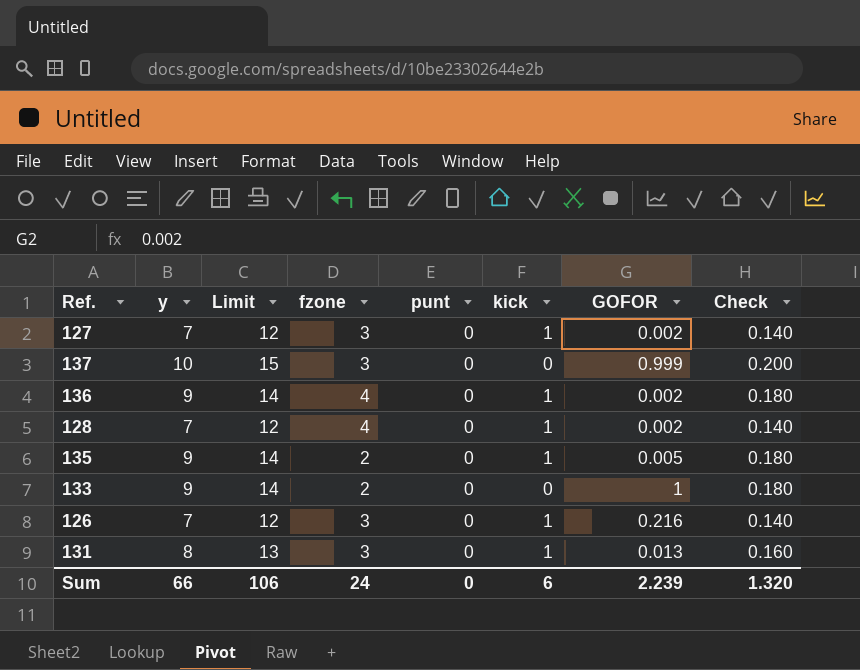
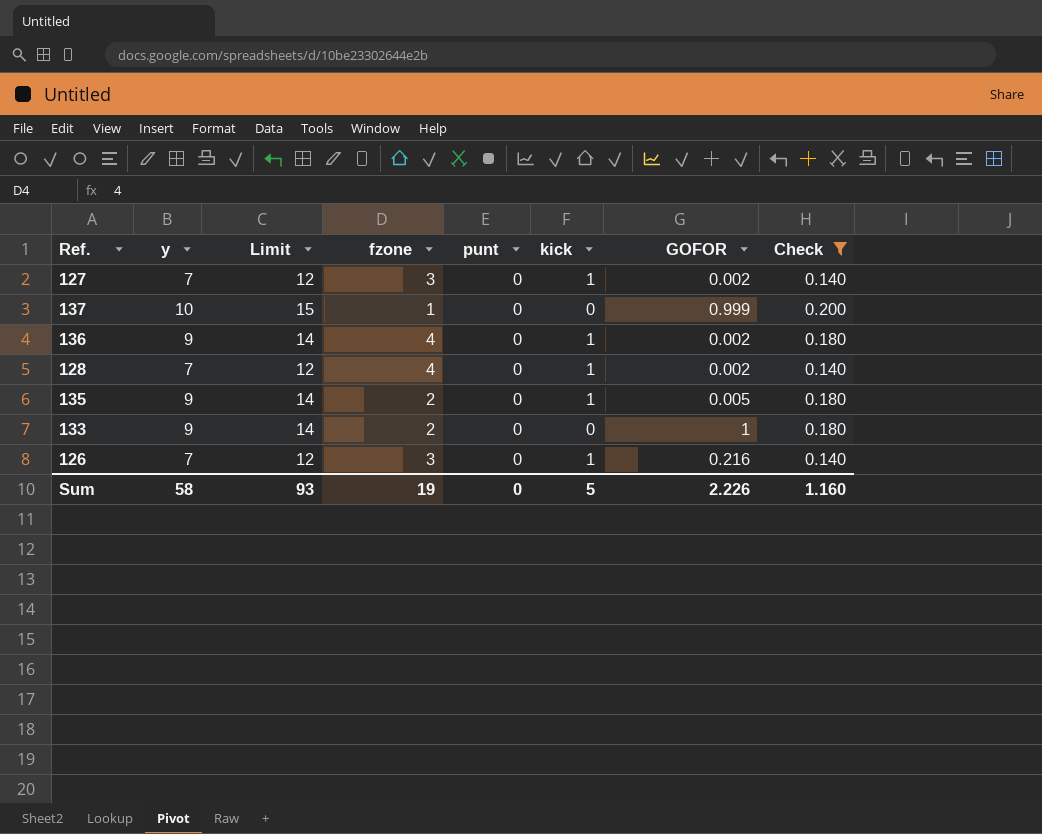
filter: none -> Check != 0.160
137 | fzone: 3 -> 1
Sum | y: 66 -> 58
Sum | Limit: 106 -> 93
Sum | fzone: 24 -> 19
Sum | kick: 6 -> 5
Sum | GOFOR: 2.239 -> 2.226
Sum | Check: 1.320 -> 1.160

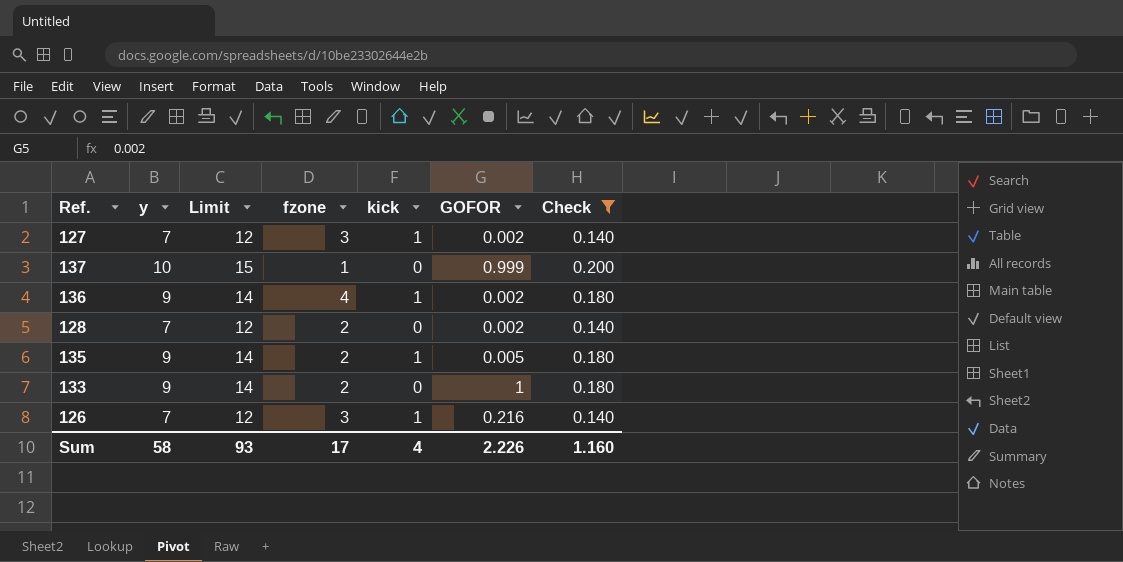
column punt | position: 5 -> none
128 | fzone: 4 -> 2
128 | kick: 1 -> 0
Sum | fzone: 19 -> 17
Sum | kick: 5 -> 4

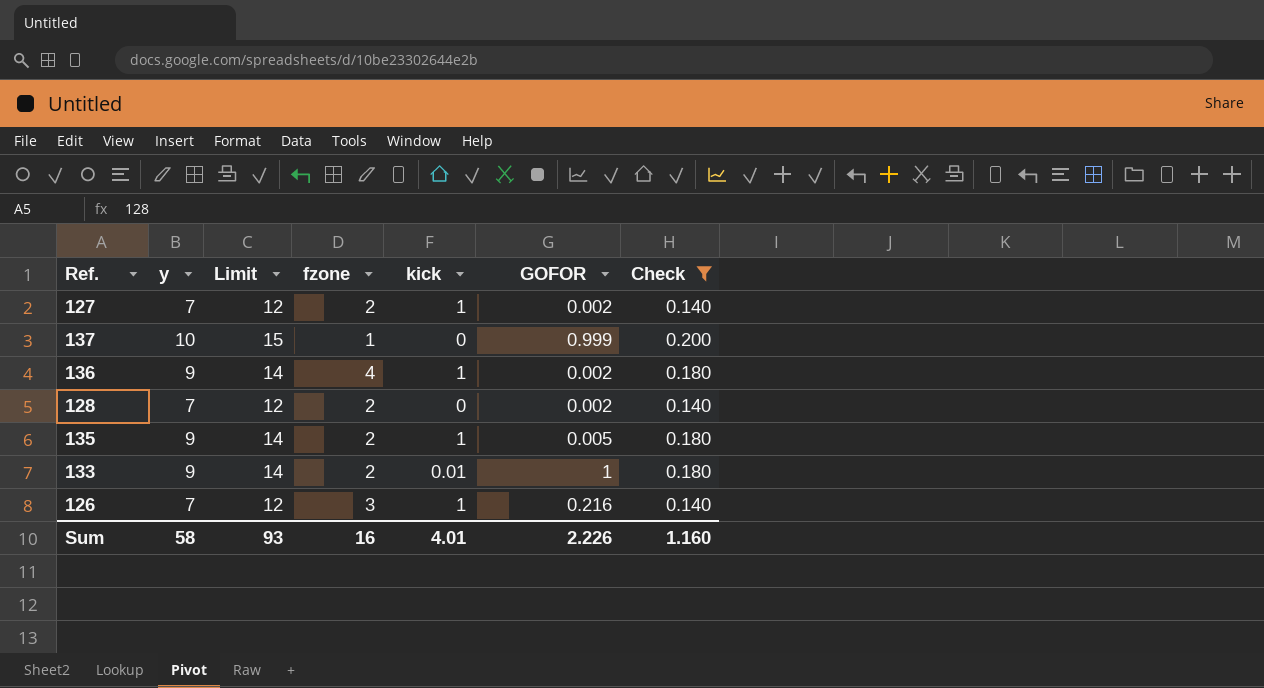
127 | fzone: 3 -> 2
133 | kick: 0 -> 0.01
Sum | fzone: 17 -> 16
Sum | kick: 4 -> 4.01

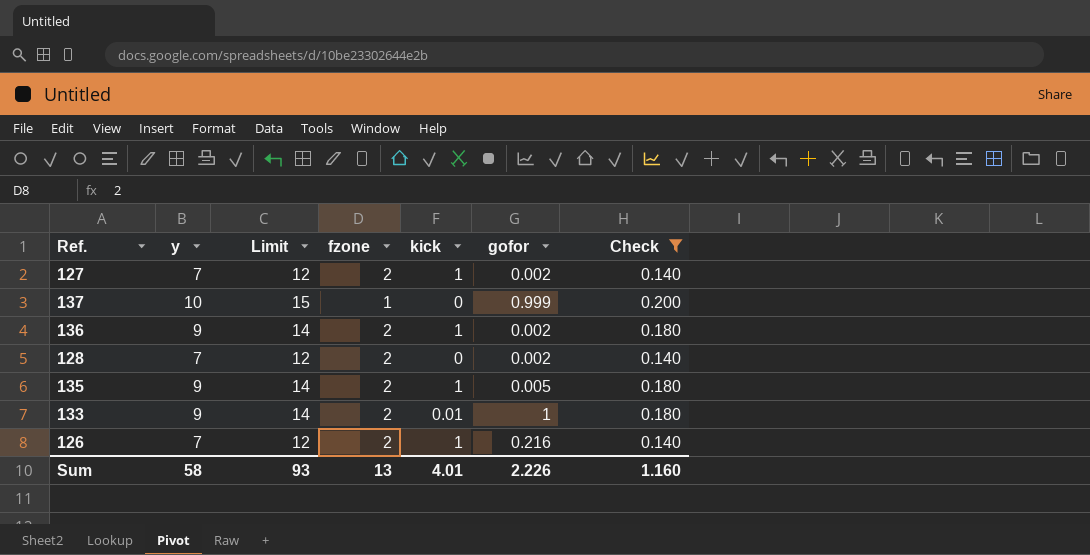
column name: GOFOR -> gofor
136 | fzone: 4 -> 2
126 | fzone: 3 -> 2
Sum | fzone: 16 -> 13

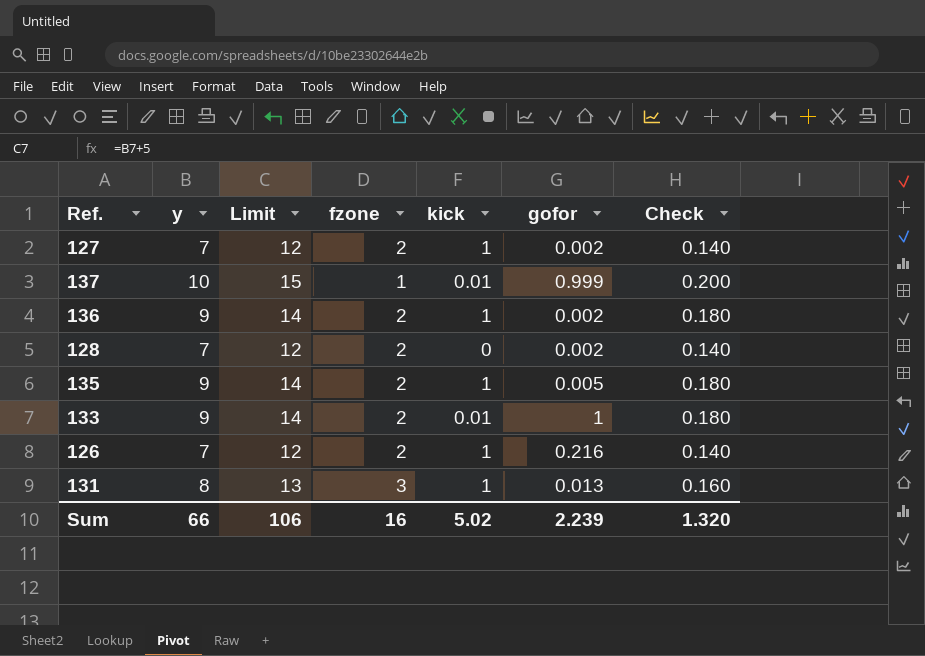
filter: Check != 0.160 -> none
137 | kick: 0 -> 0.01
Sum | y: 58 -> 66
Sum | Limit: 93 -> 106
Sum | fzone: 13 -> 16
Sum | kick: 4.01 -> 5.02
Sum | gofor: 2.226 -> 2.239
Sum | Check: 1.160 -> 1.320

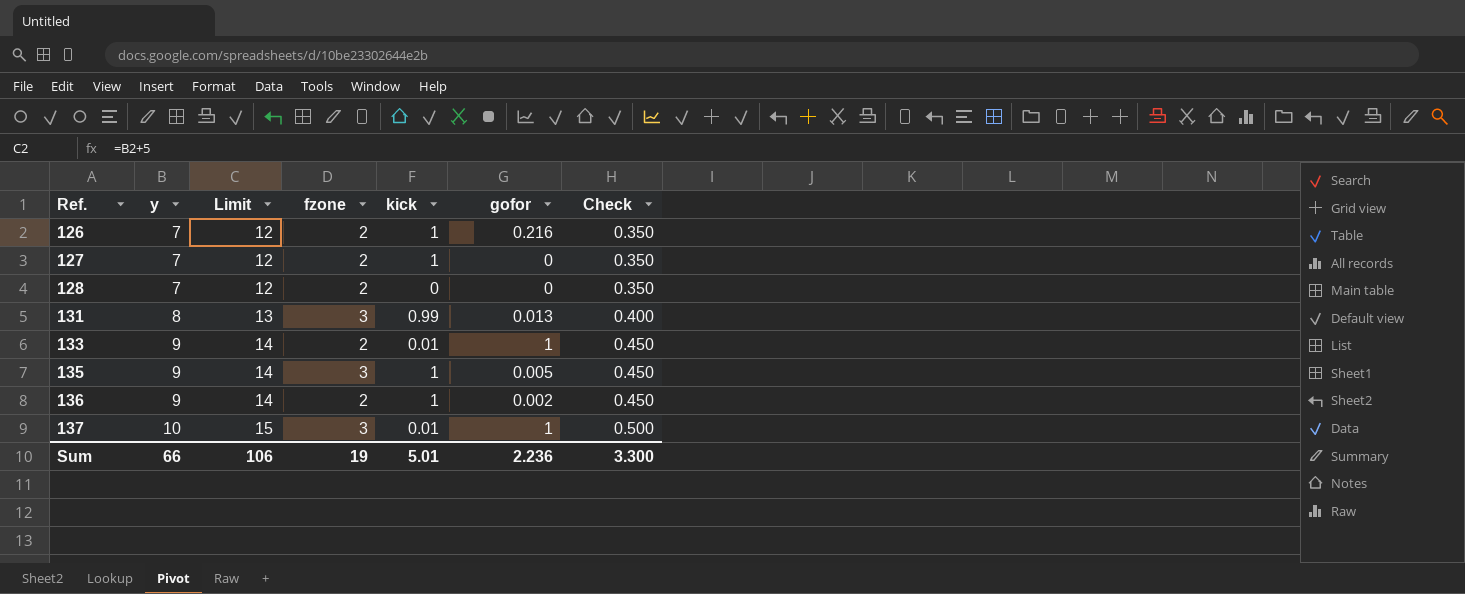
row order: none -> Ref. ascending
column Check | formula: [y] * 0.02 -> [y] * 0.05
127 | gofor: 0.002 -> 0
128 | gofor: 0.002 -> 0
131 | kick: 1 -> 0.99
135 | fzone: 2 -> 3
137 | fzone: 1 -> 3
137 | gofor: 0.999 -> 1
Sum | fzone: 16 -> 19
Sum | kick: 5.02 -> 5.01
Sum | gofor: 2.239 -> 2.236
Sum | Check: 1.320 -> 3.300

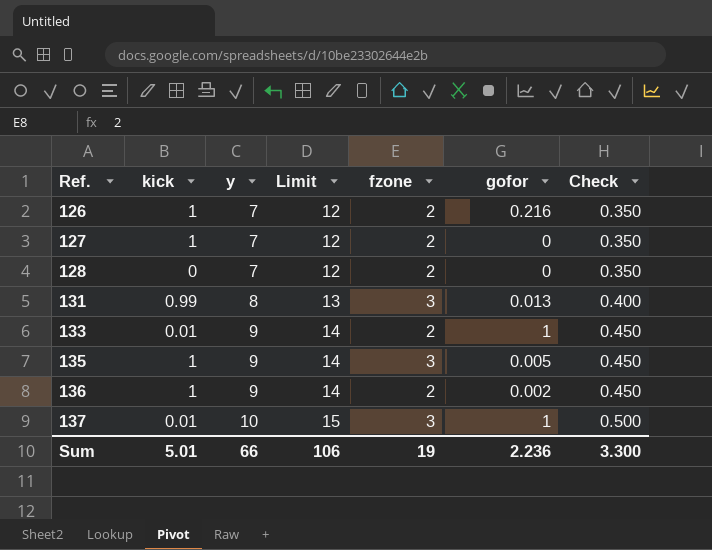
column kick | position: 5 -> 2

